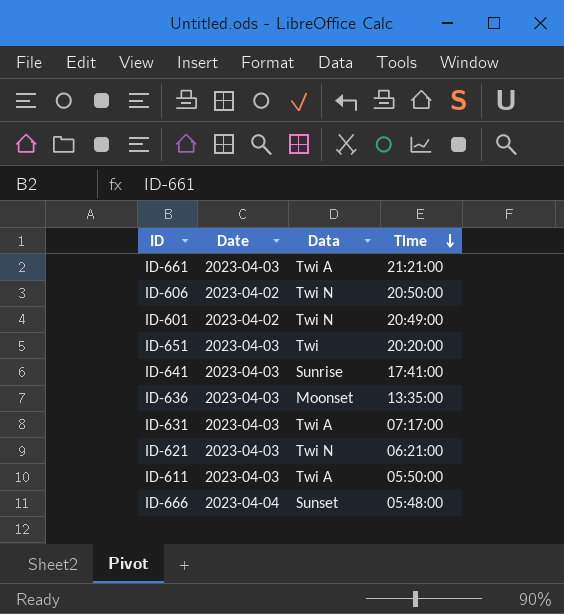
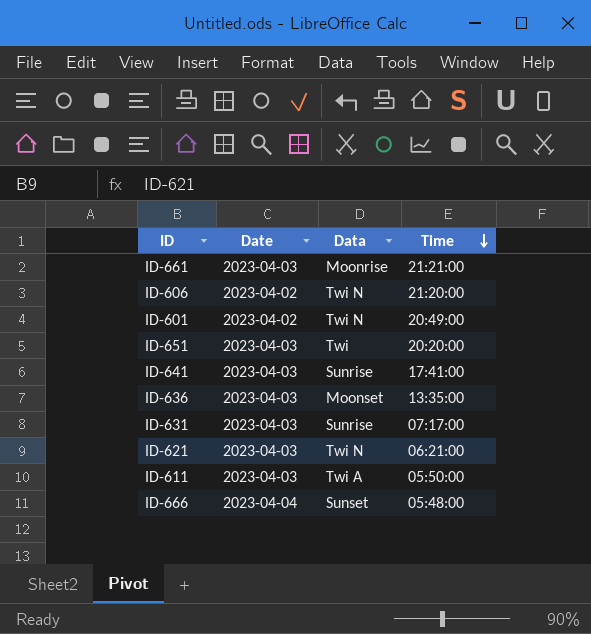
ID-661 | Data: Twi A -> Moonrise
ID-606 | Time: 20:50:00 -> 21:20:00
ID-631 | Data: Twi A -> Sunrise

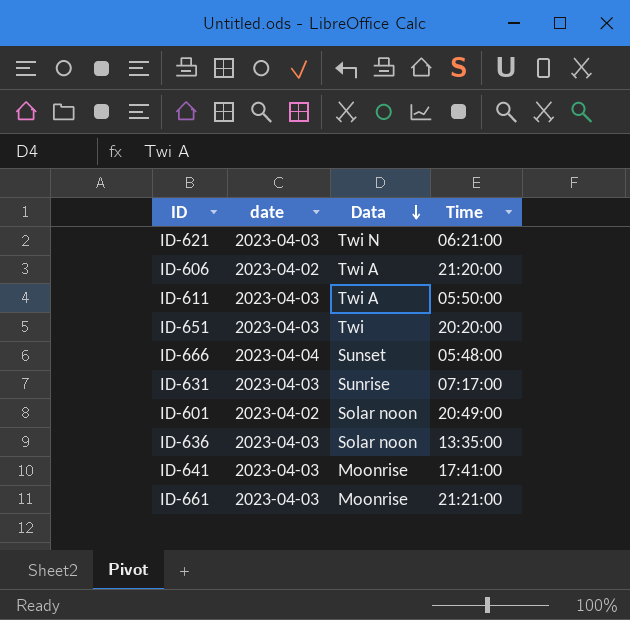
row order: Time descending -> Data descending
column name: Date -> date
ID-606 | Data: Twi N -> Twi A
ID-601 | Data: Twi N -> Solar noon
ID-636 | Data: Moonset -> Solar noon
ID-641 | Data: Sunrise -> Moonrise

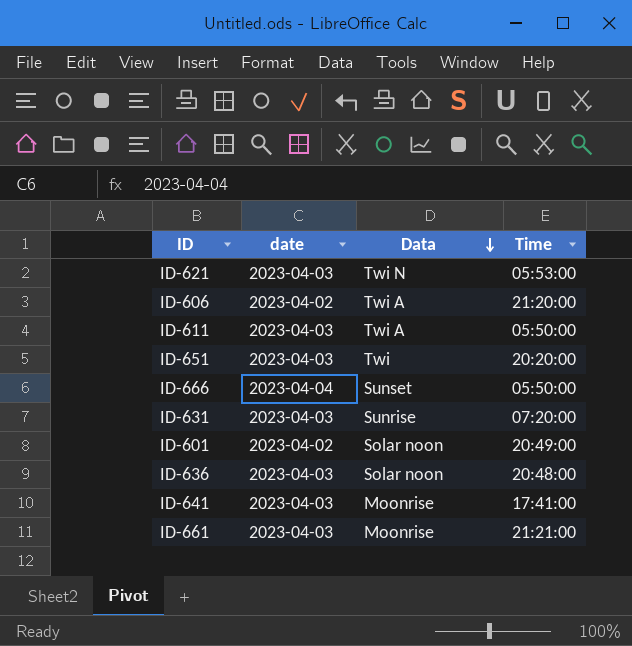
ID-621 | Time: 06:21:00 -> 05:53:00
ID-666 | Time: 05:48:00 -> 05:50:00
ID-631 | Time: 07:17:00 -> 07:20:00
ID-636 | Time: 13:35:00 -> 20:48:00

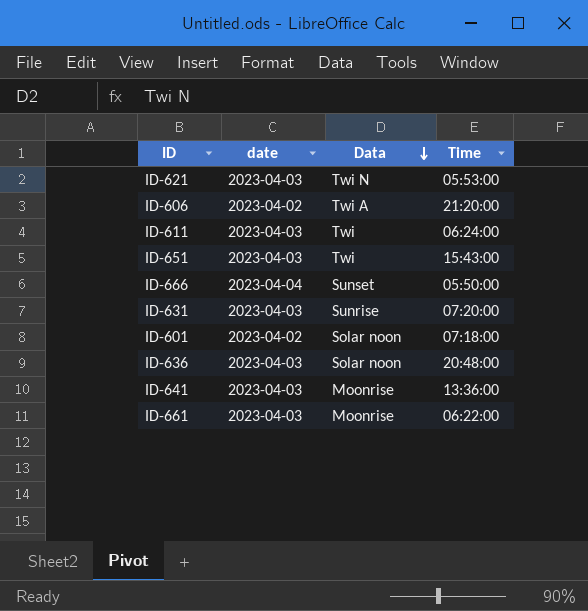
ID-611 | Data: Twi A -> Twi
ID-611 | Time: 05:50:00 -> 06:24:00
ID-651 | Time: 20:20:00 -> 15:43:00
ID-601 | Time: 20:49:00 -> 07:18:00
ID-641 | Time: 17:41:00 -> 13:36:00
ID-661 | Time: 21:21:00 -> 06:22:00

